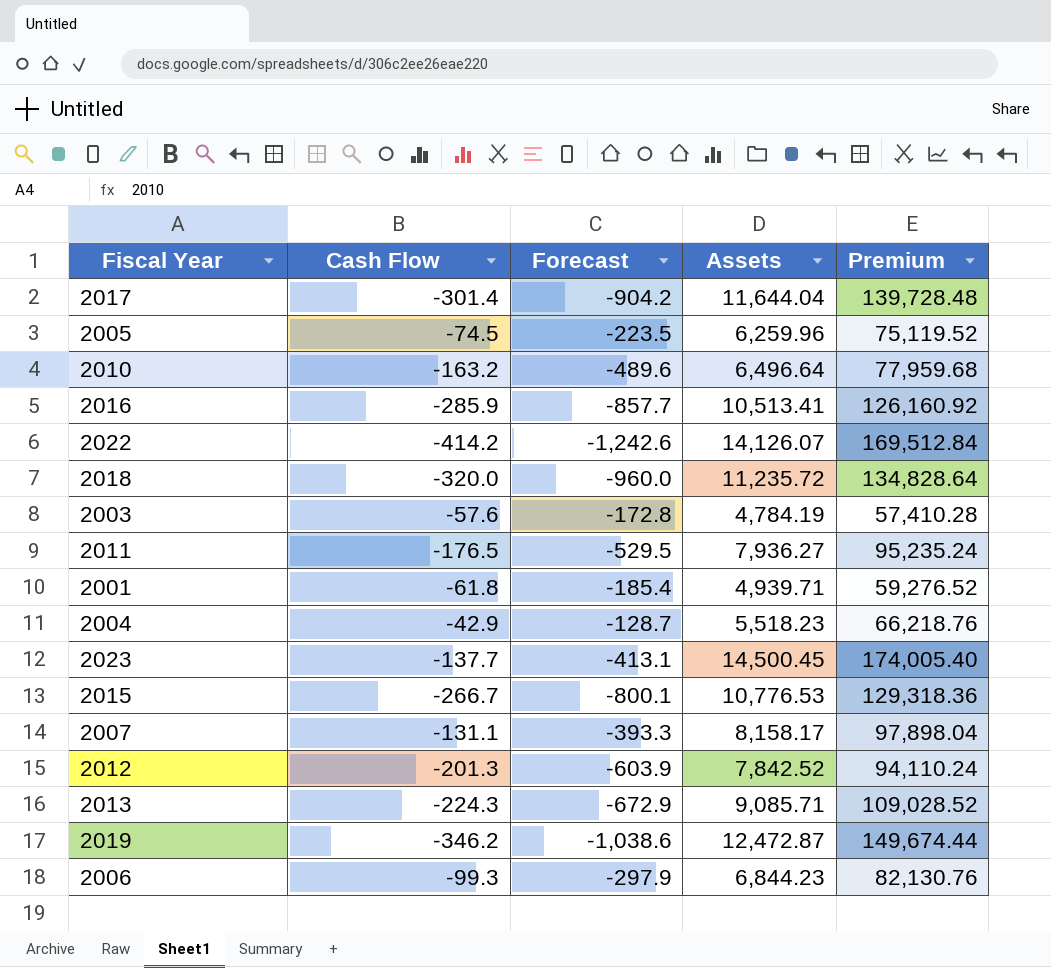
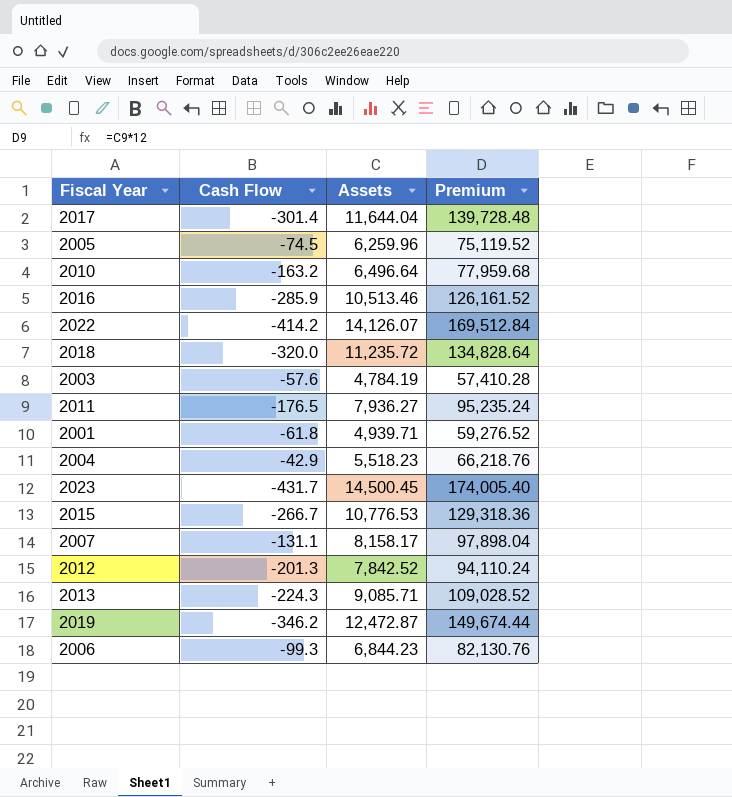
column Forecast | formula: [Cash Flow] * 3 -> none
2016 | Assets: 10,513.41 -> 10,513.46
2016 | Premium: 126,160.92 -> 126,161.52
2023 | Cash Flow: -137.7 -> -431.7

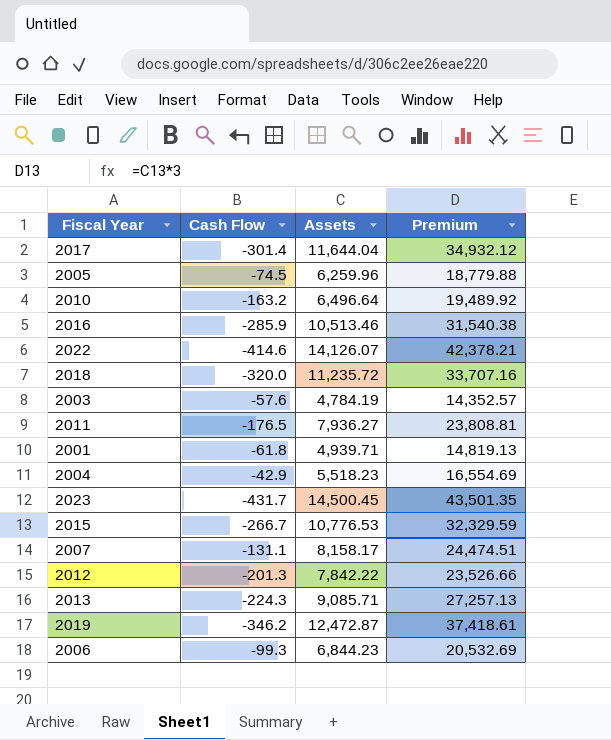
column Premium | formula: [Assets] * 12 -> [Assets] * 3
2022 | Cash Flow: -414.2 -> -414.6
2012 | Assets: 7,842.52 -> 7,842.22

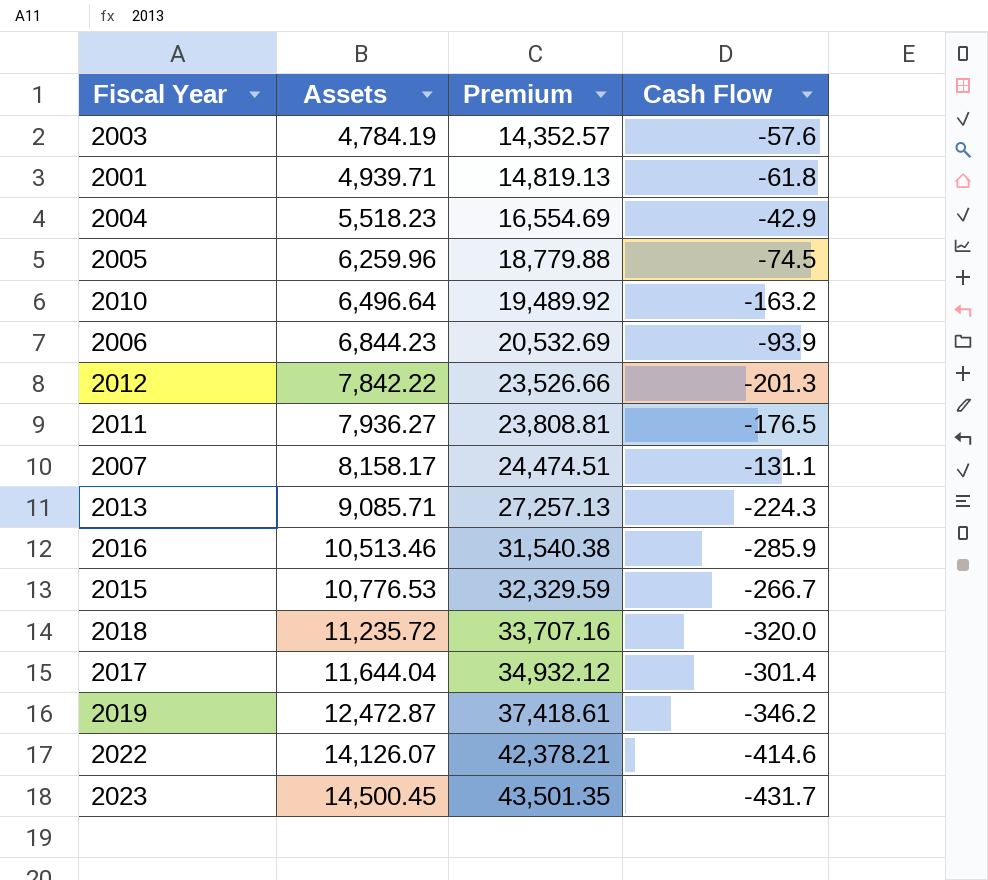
row order: none -> Assets ascending
column Cash Flow | position: 2 -> 4
2006 | Cash Flow: -99.3 -> -93.9

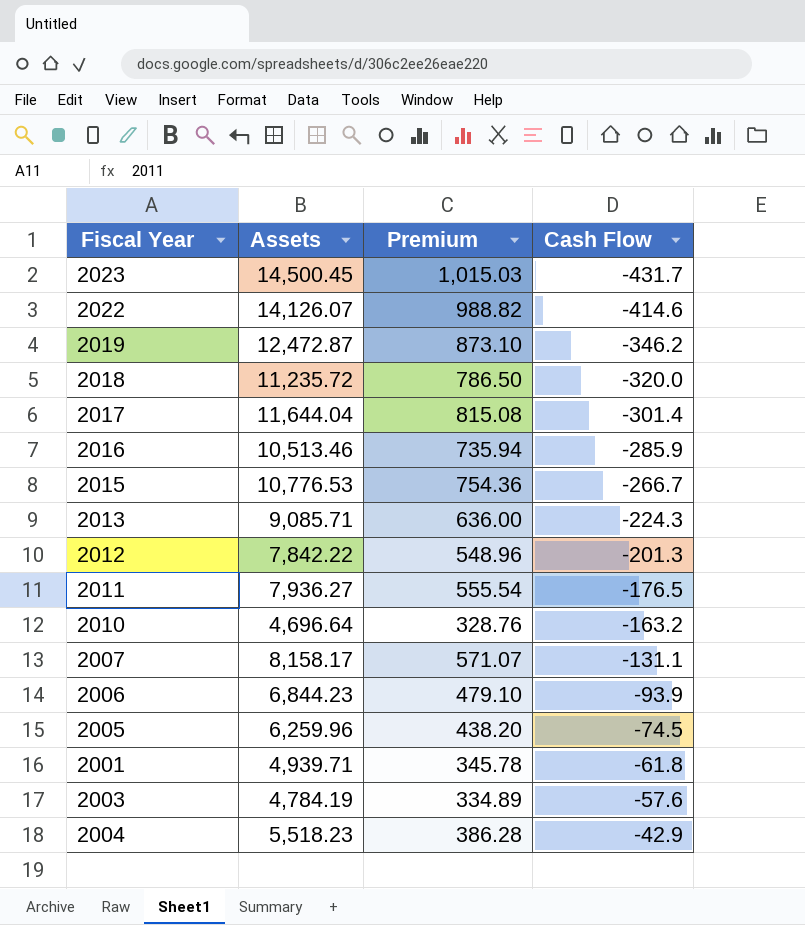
row order: Assets ascending -> Cash Flow ascending
column Premium | formula: [Assets] * 3 -> [Assets] * 0.07
2010 | Assets: 6,496.64 -> 4,696.64

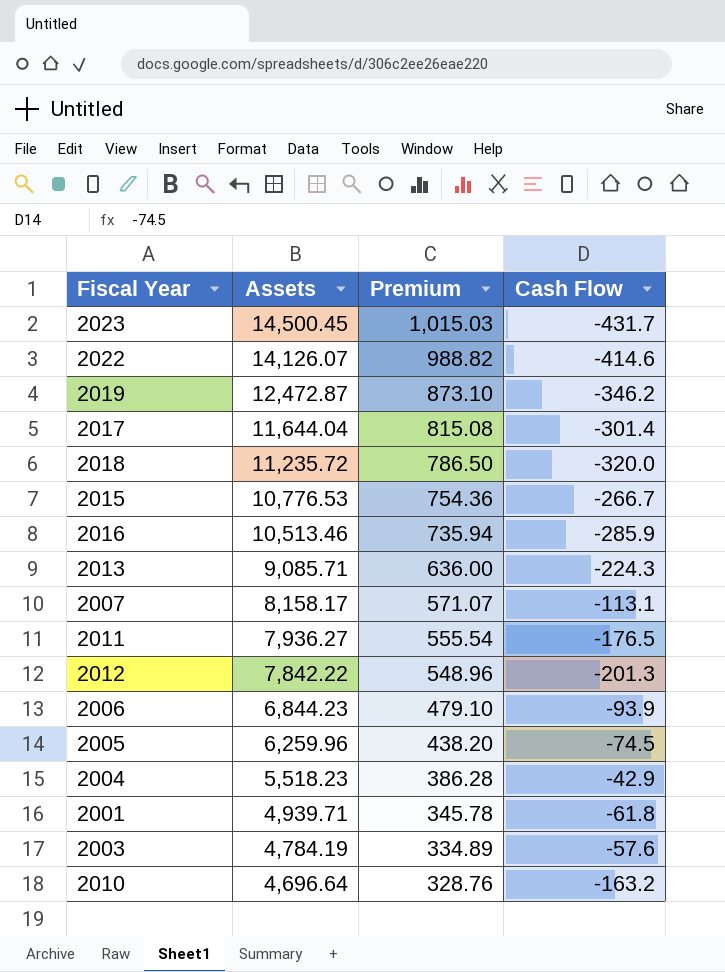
row order: Cash Flow ascending -> Assets descending
2007 | Cash Flow: -131.1 -> -113.1

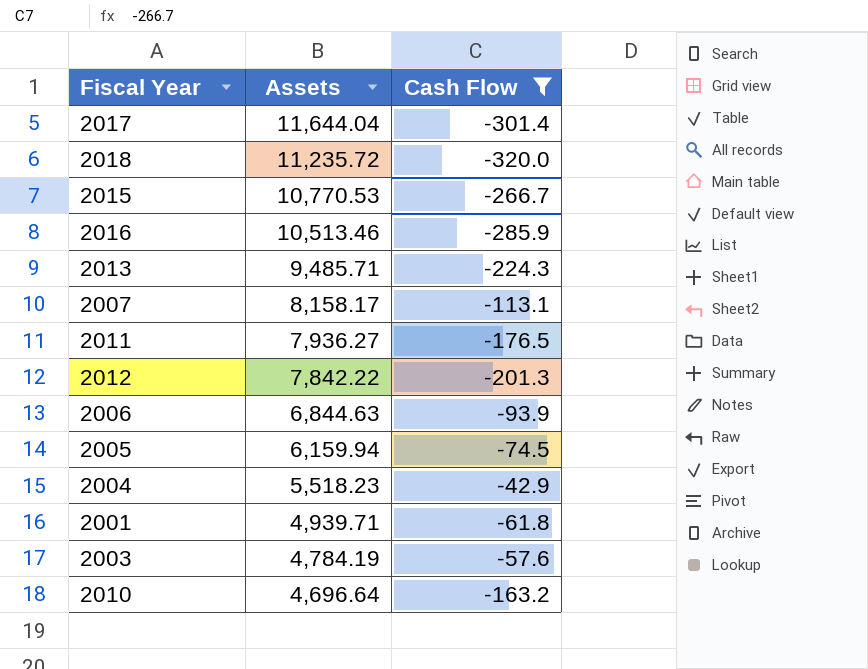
filter: none -> Cash Flow >= -320.0
column Premium | formula: [Assets] * 0.07 -> none
2015 | Assets: 10,776.53 -> 10,770.53
2013 | Assets: 9,085.71 -> 9,485.71
2006 | Assets: 6,844.23 -> 6,844.63
2005 | Assets: 6,259.96 -> 6,159.94

